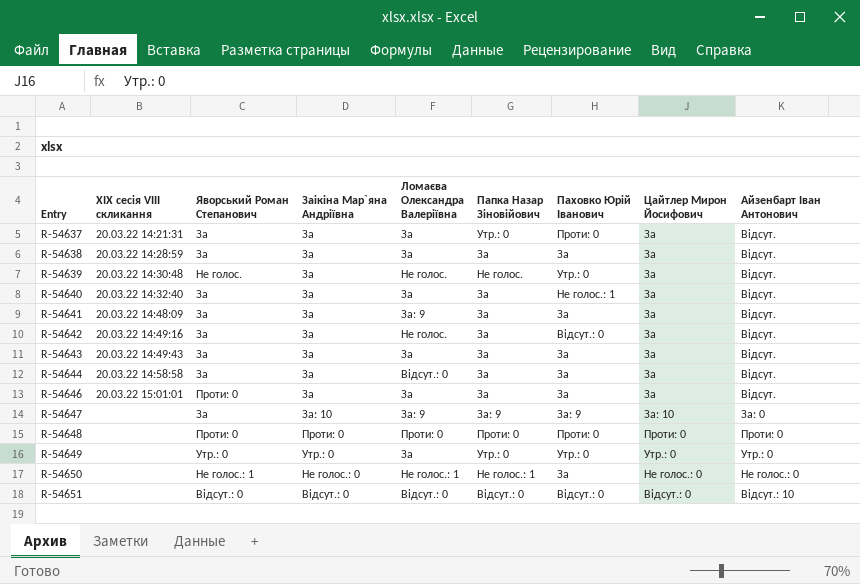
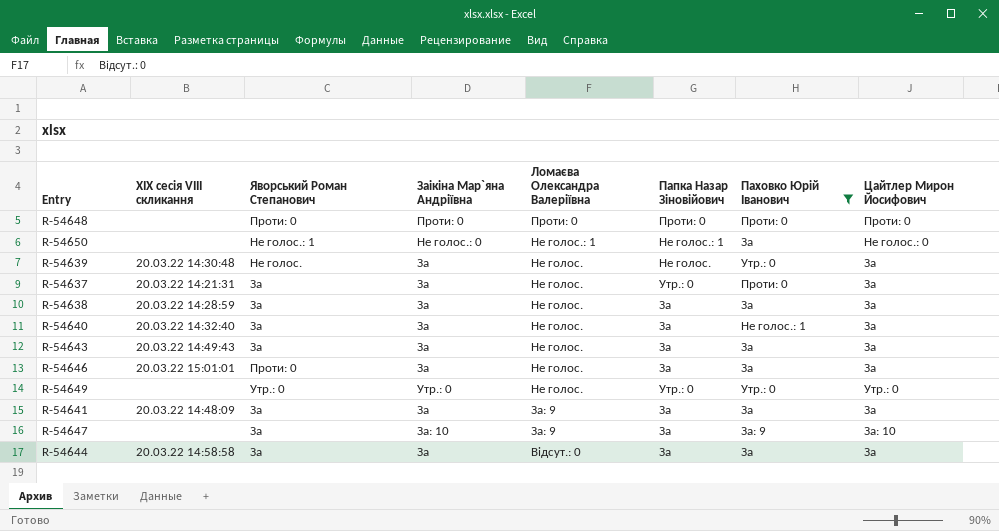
filter: none -> Паховко Юрій Іванович != Відсут.: 0
row order: Entry ascending -> Ломаєва Олександра Валеріївна descending
column Айзенбарт Іван Антонович | position: 9 -> none
R-54637 | Ломаєва Олександра Валеріївна: За -> Не голос.
R-54638 | Ломаєва Олександра Валеріївна: За -> Не голос.
R-54640 | Ломаєва Олександра Валеріївна: За -> Не голос.
R-54643 | Ломаєва Олександра Валеріївна: За -> Не голос.
R-54646 | Ломаєва Олександра Валеріївна: За -> Не голос.
R-54649 | Ломаєва Олександра Валеріївна: За -> Не голос.
R-54647 | Папка Назар Зіновійович: За: 9 -> За

